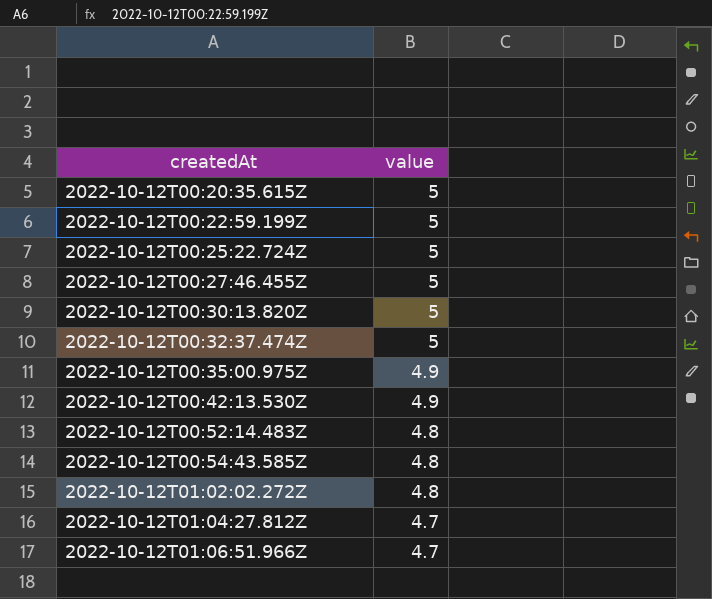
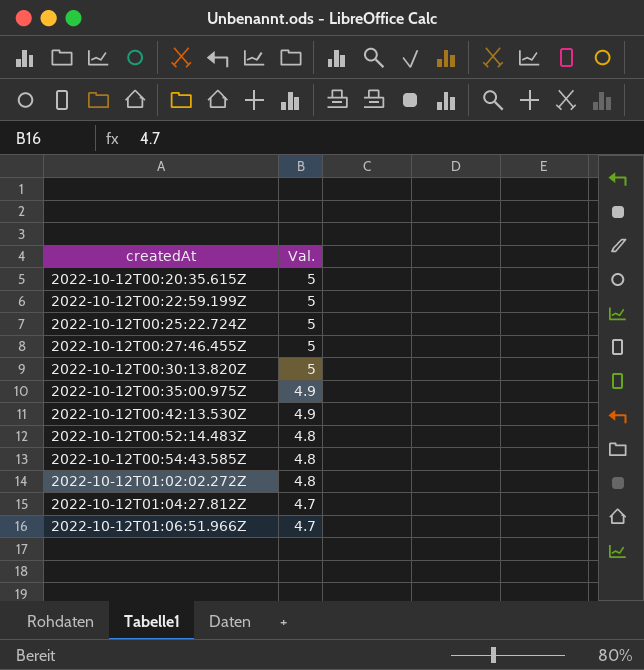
column name: value -> Val.
row 2022-10-12T00:32:37.474Z: 5 -> none

